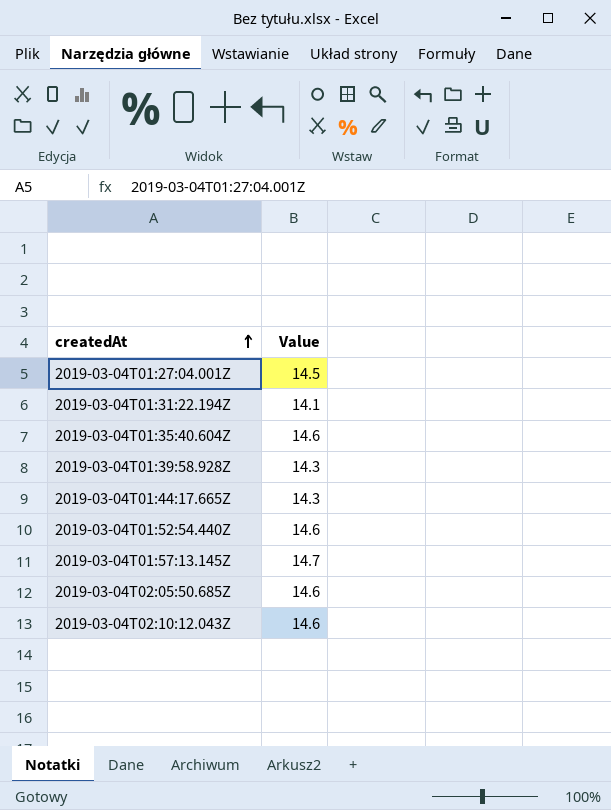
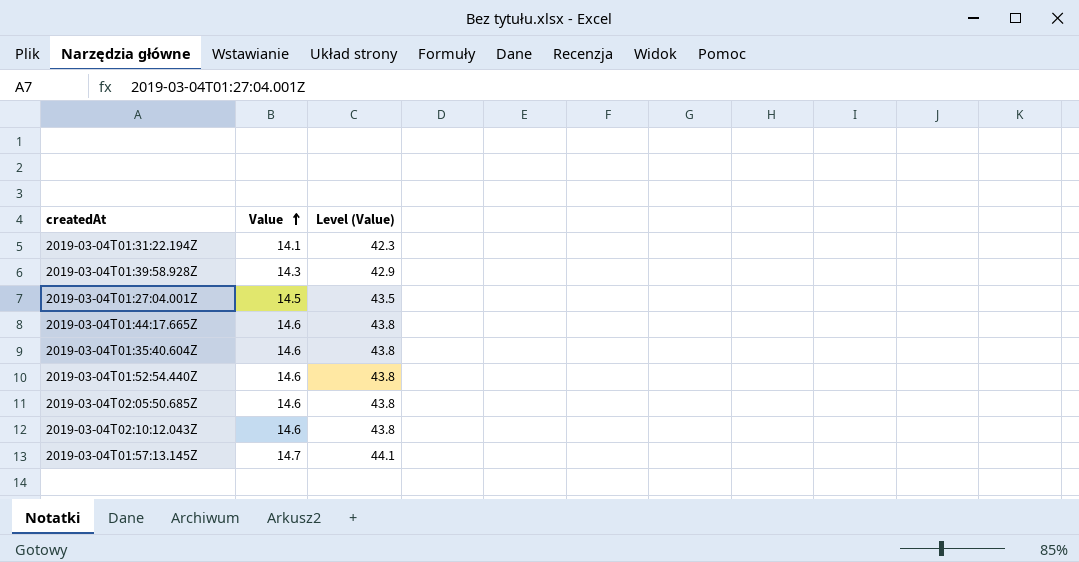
row order: createdAt ascending -> Value ascending
column Level (Value) | formula: none -> [Value] * 3
2019-03-04T01:44:17.665Z | Value: 14.3 -> 14.6

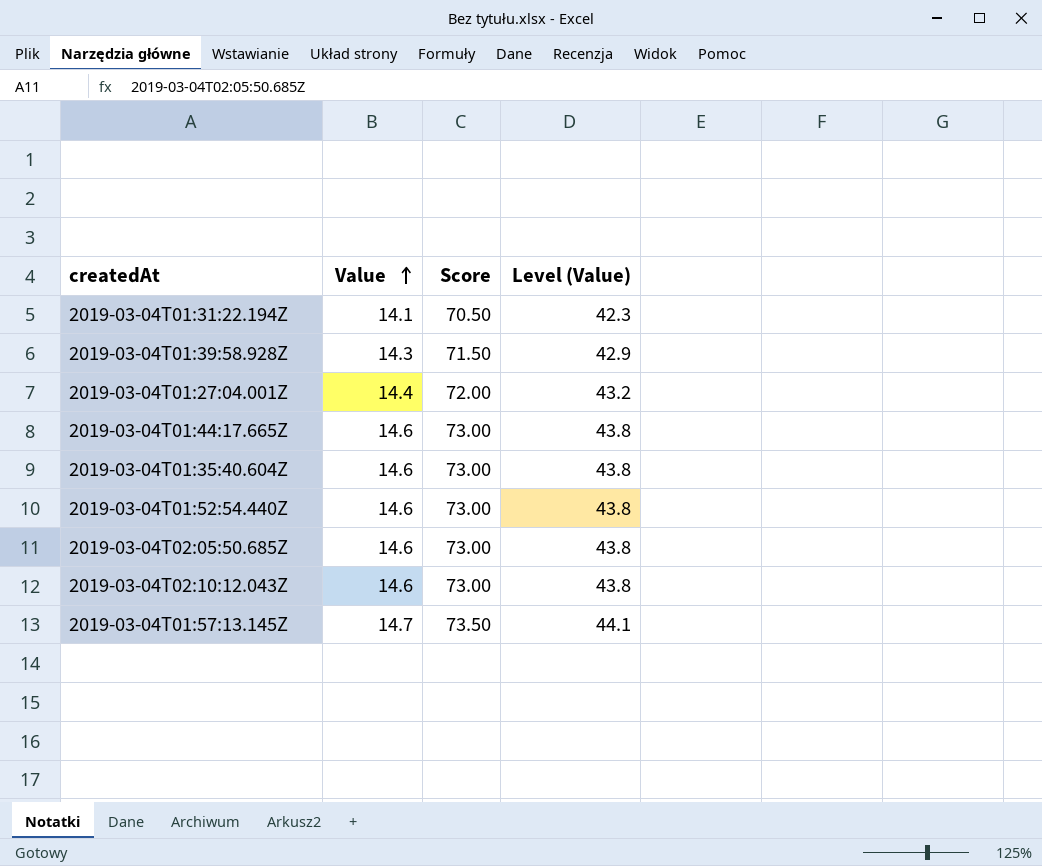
column Score | formula: none -> [Value] * 5
2019-03-04T01:27:04.001Z | Value: 14.5 -> 14.4
2019-03-04T01:27:04.001Z | Level (Value): 43.5 -> 43.2

